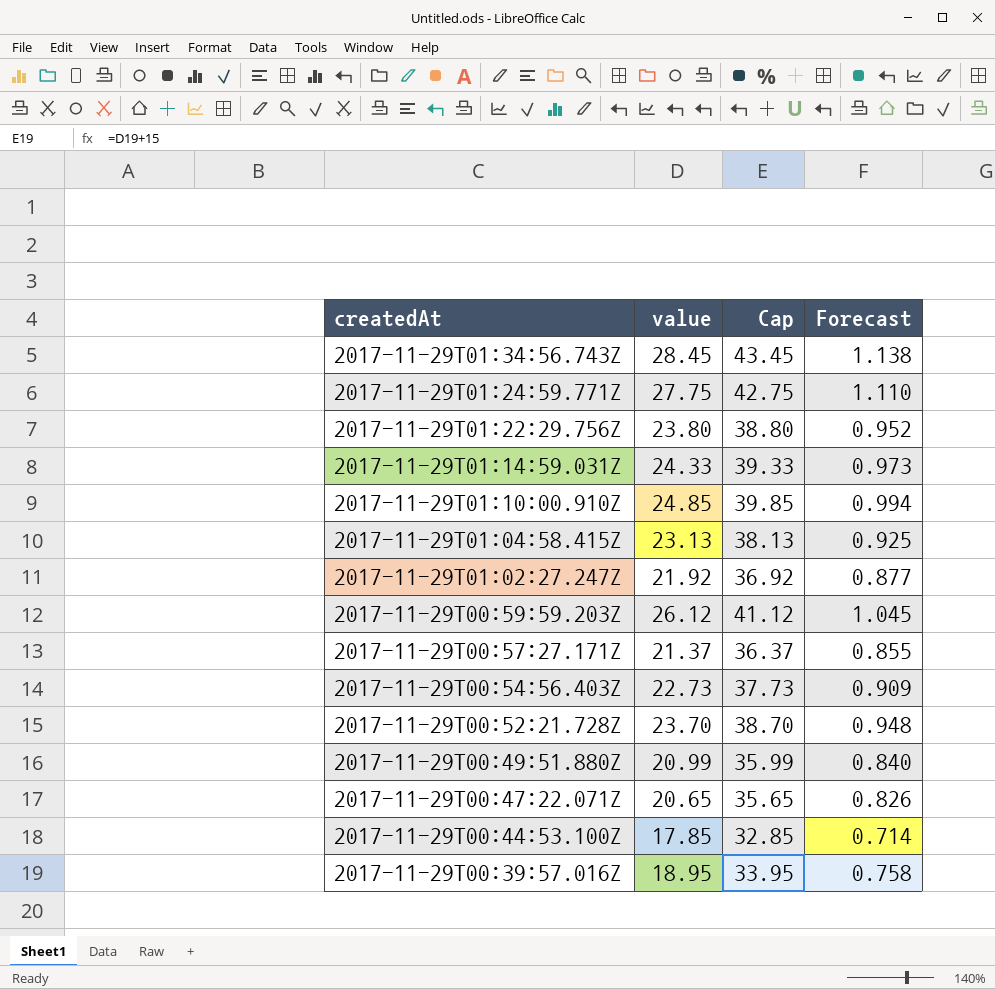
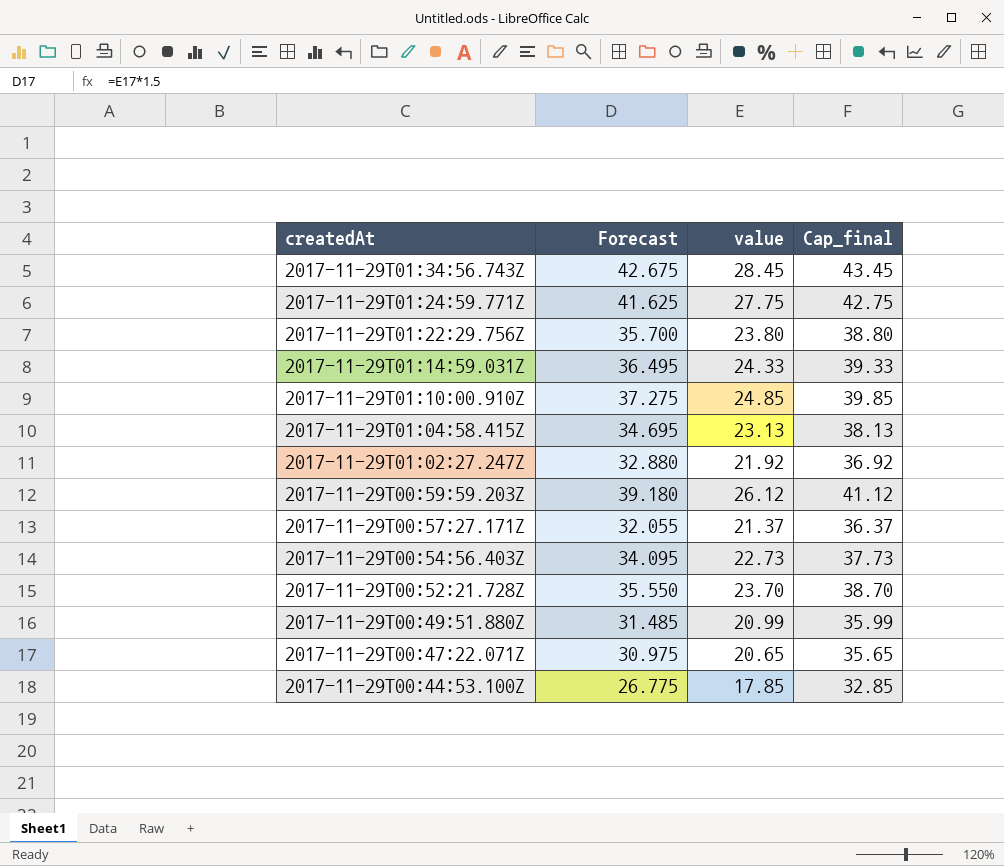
column Forecast | formula: [value] * 0.04 -> [value] * 1.5
column Forecast | position: 4 -> 2
column name: Cap -> Cap_final
row 2017-11-29T00:39:57.016Z: 18.95 | 33.95 | 0.758 -> none

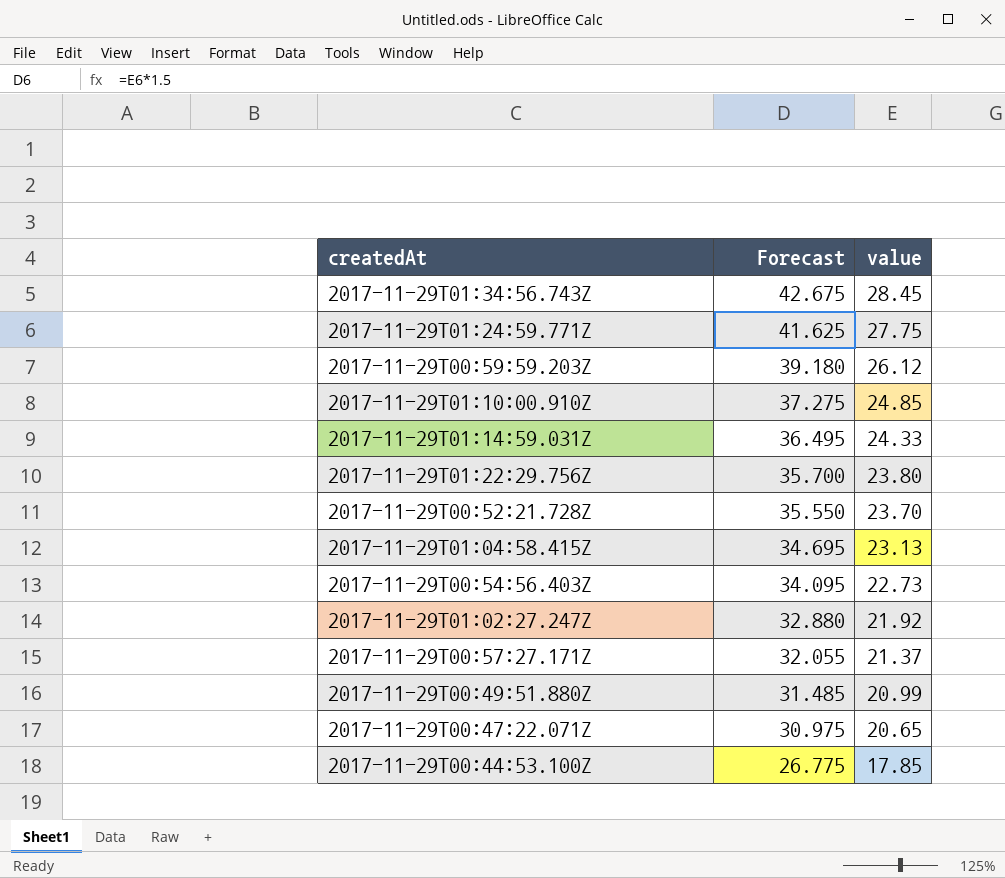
row order: createdAt descending -> Forecast descending
column Cap_final | formula: [value] + 15 -> none

